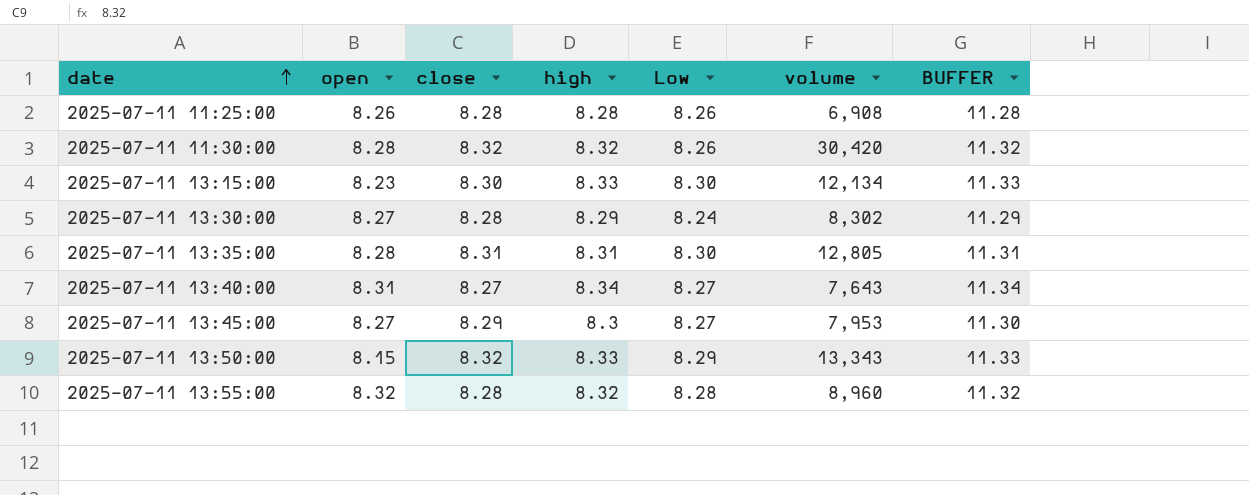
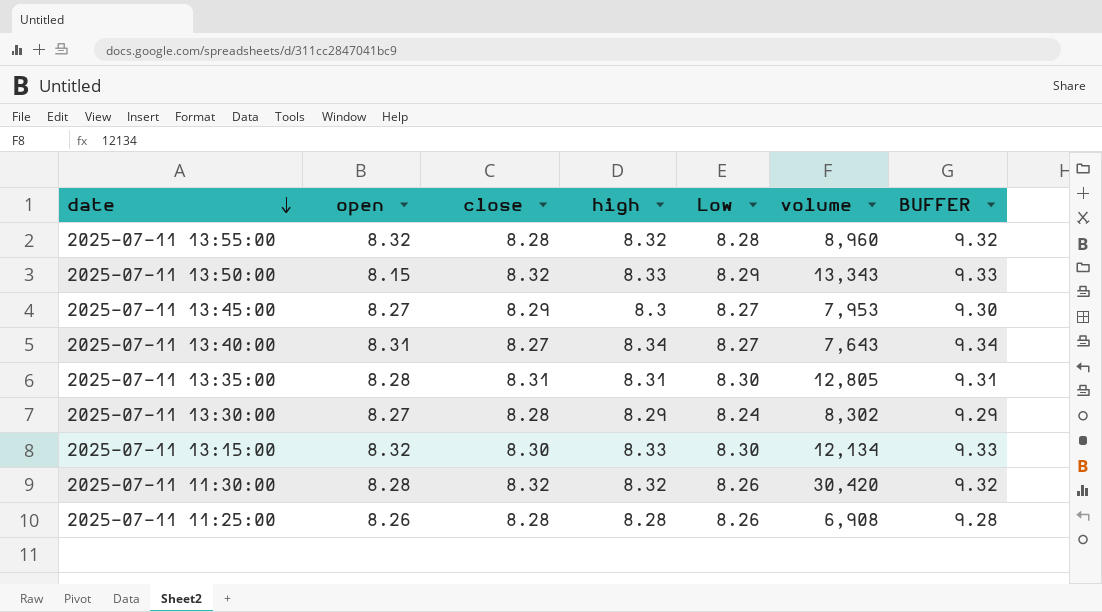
row order: date ascending -> date descending
column BUFFER | formula: [high] + 3 -> [high] + 1
2025-07-11 13:15:00 | open: 8.23 -> 8.32

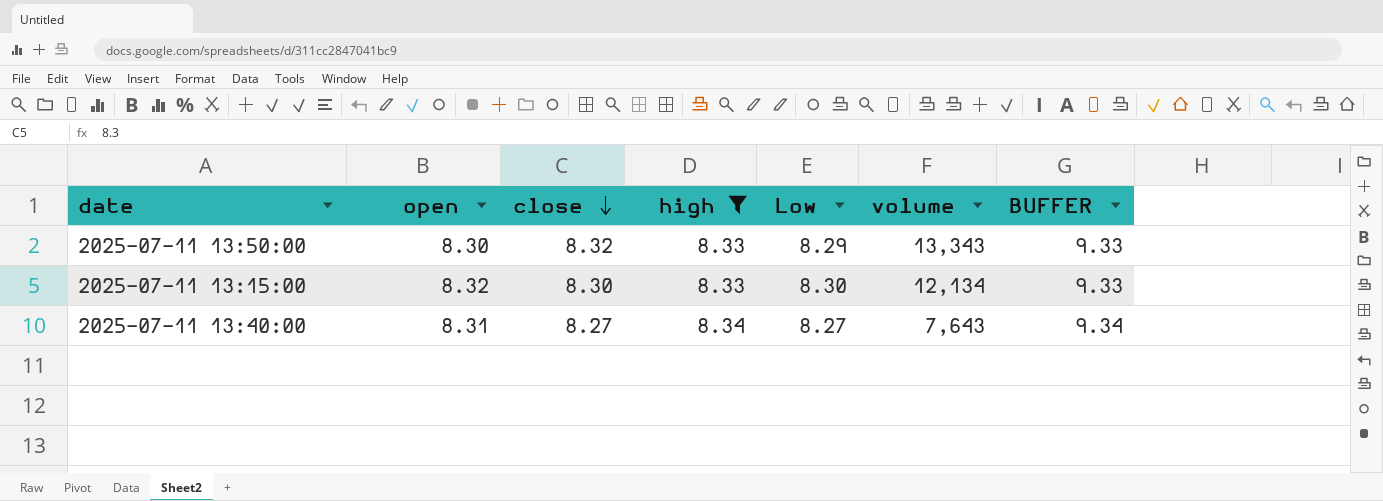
filter: none -> high >= 8.33
row order: date descending -> close descending
2025-07-11 13:50:00 | open: 8.15 -> 8.30

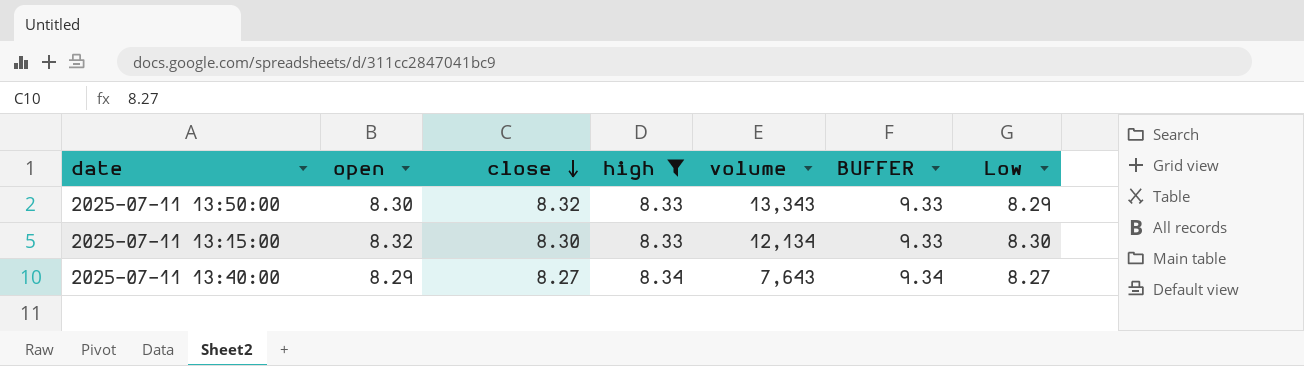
column Low | position: 5 -> 7
2025-07-11 13:40:00 | open: 8.31 -> 8.29

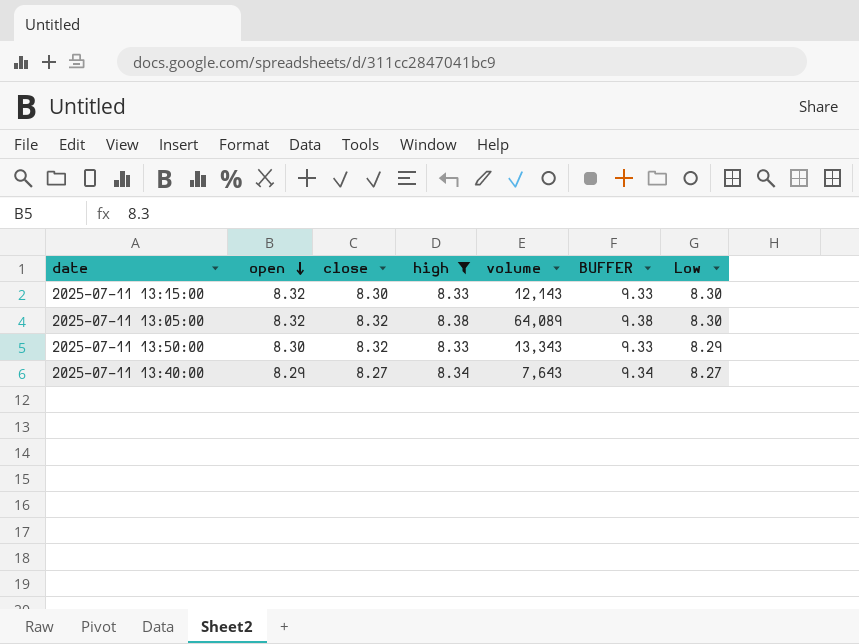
row order: close descending -> open descending
2025-07-11 13:15:00 | volume: 12,134 -> 12,143
row 2025-07-11 13:05:00: none -> 8.32 | 8.32 | 8.38 | 64,089 | 9.38 | 8.30

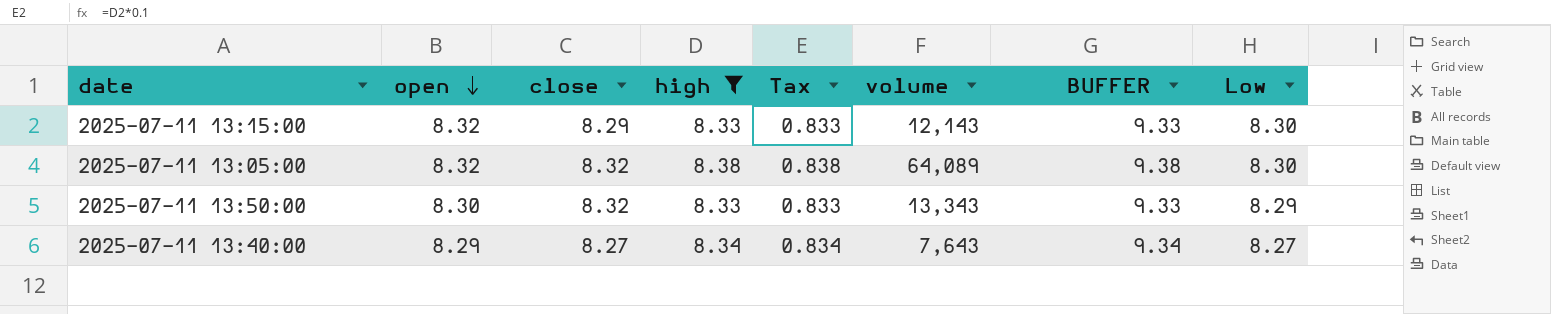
column Tax | formula: none -> [high] * 0.1
2025-07-11 13:15:00 | close: 8.30 -> 8.29

